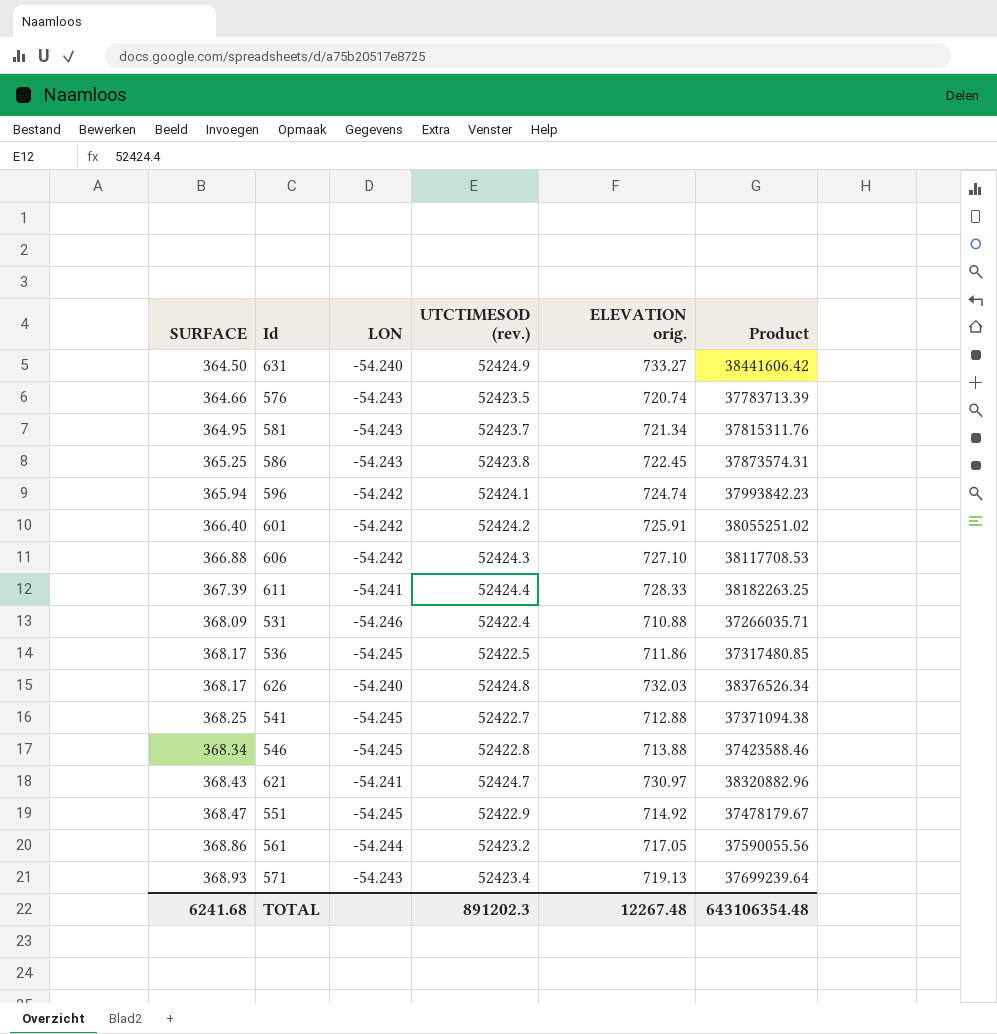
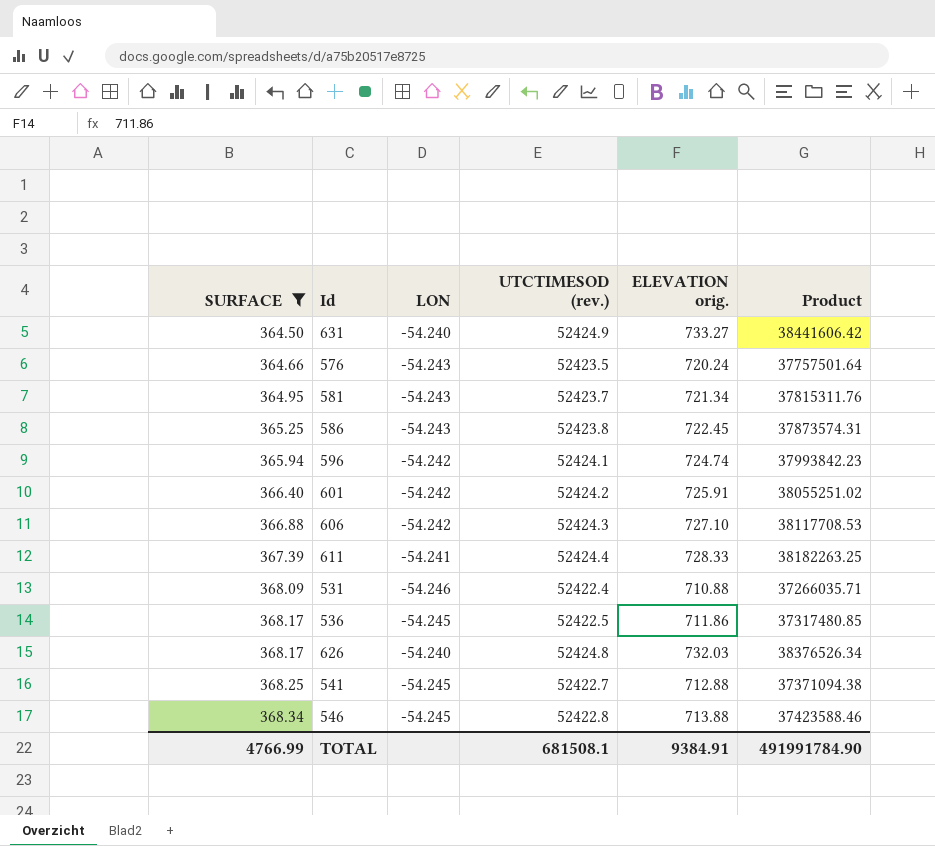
filter: none -> SURFACE <= 368.34
576 | ELEVATION orig.: 720.74 -> 720.24
576 | Product: 37783713.39 -> 37757501.64
TOTAL | SURFACE: 6241.68 -> 4766.99
TOTAL | UTCTIMESOD (rev.): 891202.3 -> 681508.1
TOTAL | ELEVATION orig.: 12267.48 -> 9384.91
TOTAL | Product: 643106354.48 -> 491991784.90

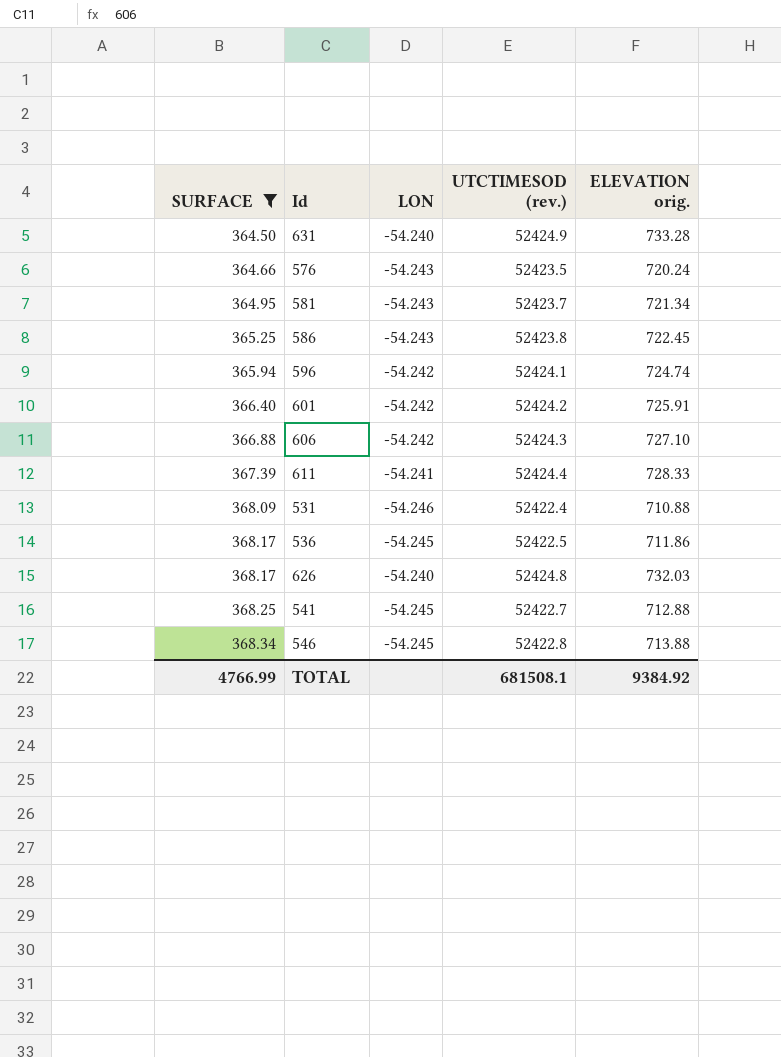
column Product | formula: [UTCTIMESOD (rev.)] * [ELEVATION orig.] -> none
631 | ELEVATION orig.: 733.27 -> 733.28
TOTAL | ELEVATION orig.: 9384.91 -> 9384.92

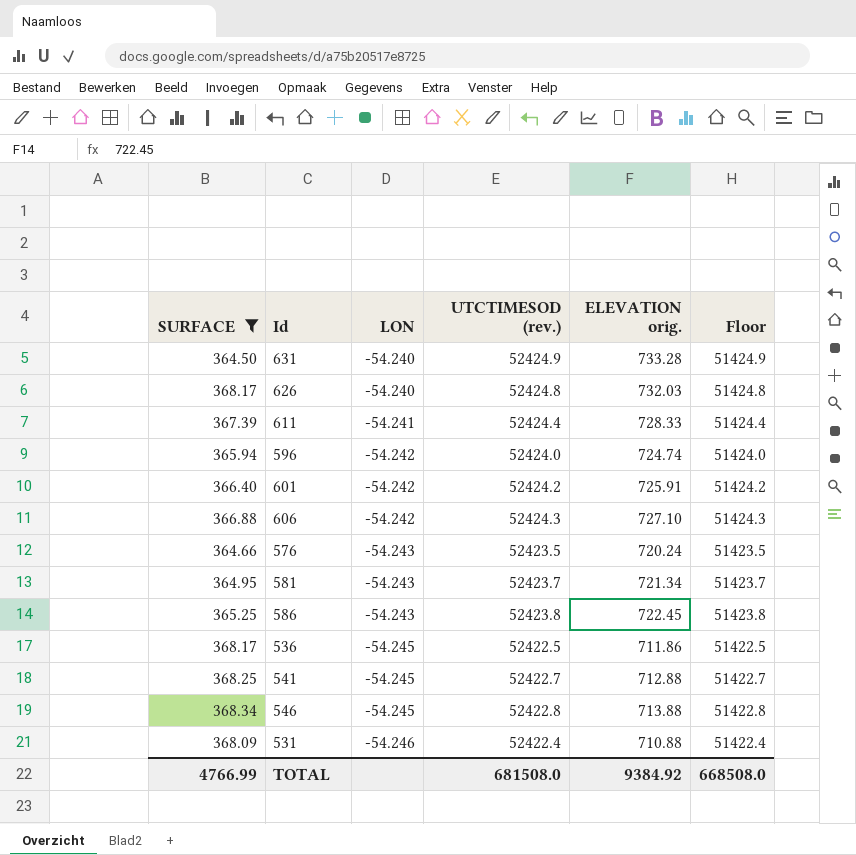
row order: SURFACE ascending -> LON descending
column Floor | formula: none -> [UTCTIMESOD (rev.)] - 1000
596 | UTCTIMESOD (rev.): 52424.1 -> 52424.0
TOTAL | UTCTIMESOD (rev.): 681508.1 -> 681508.0

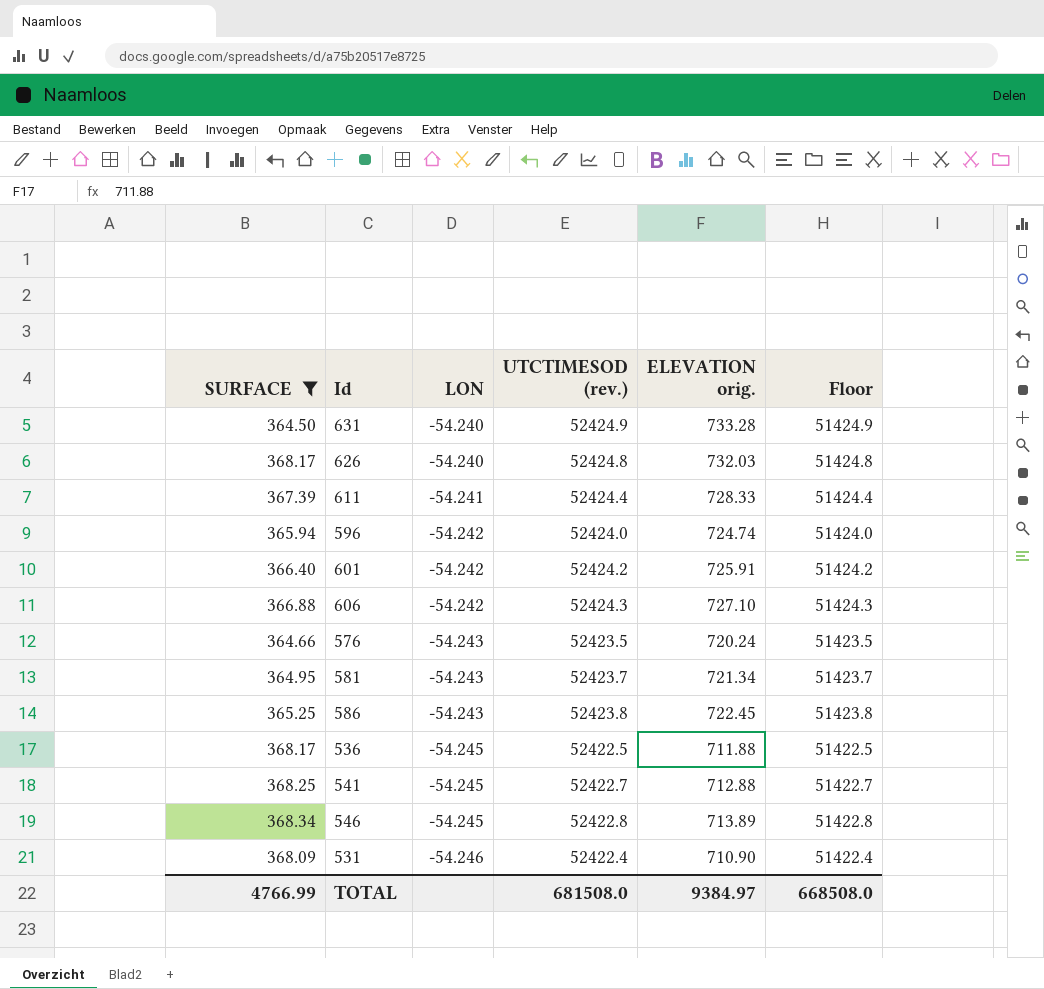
536 | ELEVATION orig.: 711.86 -> 711.88
546 | ELEVATION orig.: 713.88 -> 713.89
531 | ELEVATION orig.: 710.88 -> 710.90
TOTAL | ELEVATION orig.: 9384.92 -> 9384.97

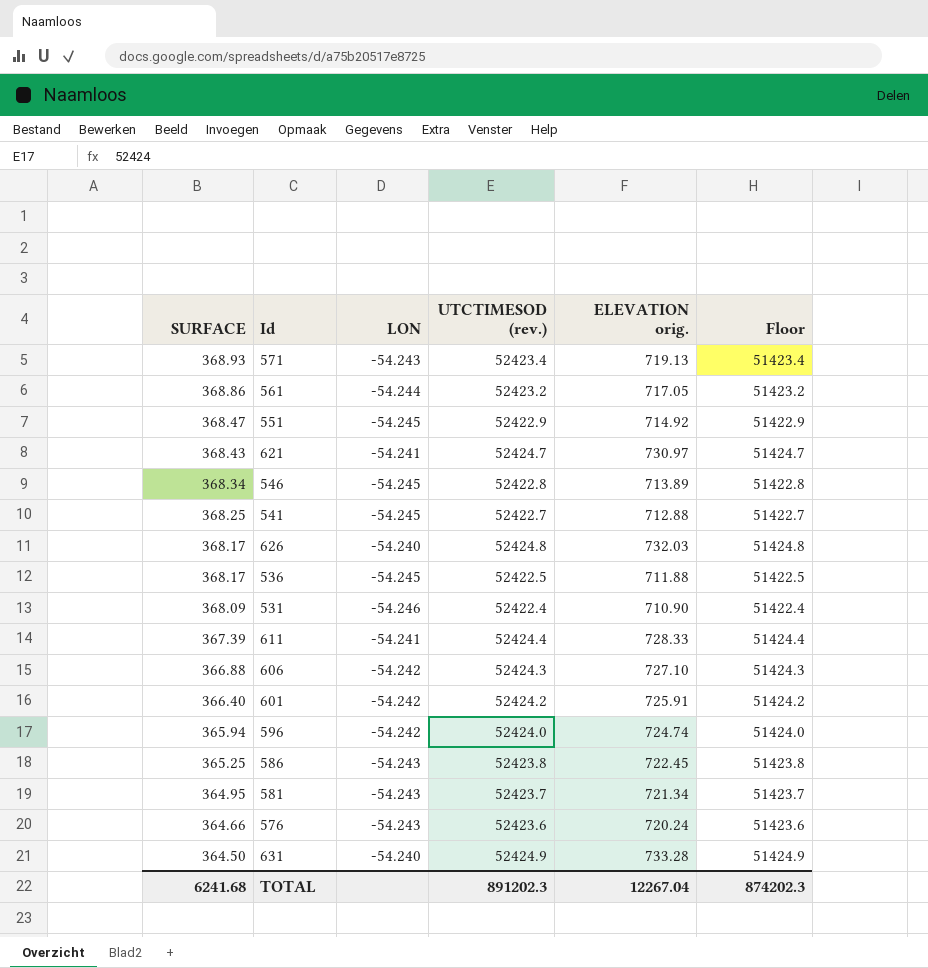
filter: SURFACE <= 368.34 -> none
row order: LON descending -> SURFACE descending
576 | UTCTIMESOD (rev.): 52423.5 -> 52423.6
576 | Floor: 51423.5 -> 51423.6
TOTAL | SURFACE: 4766.99 -> 6241.68
TOTAL | UTCTIMESOD (rev.): 681508.0 -> 891202.3
TOTAL | ELEVATION orig.: 9384.97 -> 12267.04
TOTAL | Floor: 668508.0 -> 874202.3

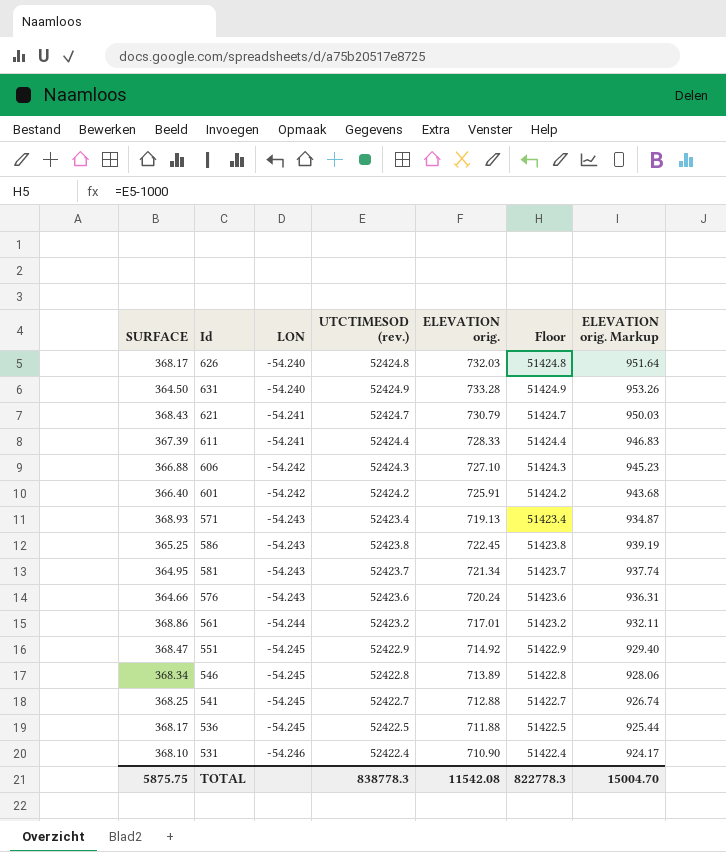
row order: SURFACE descending -> LON descending
column ELEVATION orig. Markup | formula: none -> [ELEVATION orig.] * 1.3
row 596: 365.94 | -54.242 | 52424.0 | 724.74 | 51424.0 -> none
621 | ELEVATION orig.: 730.97 -> 730.79
561 | ELEVATION orig.: 717.05 -> 717.01
531 | SURFACE: 368.09 -> 368.10
TOTAL | SURFACE: 6241.68 -> 5875.75
TOTAL | UTCTIMESOD (rev.): 891202.3 -> 838778.3
TOTAL | ELEVATION orig.: 12267.04 -> 11542.08
TOTAL | Floor: 874202.3 -> 822778.3

